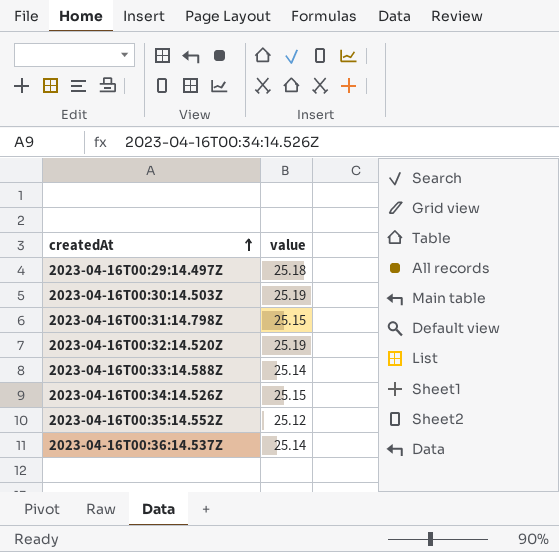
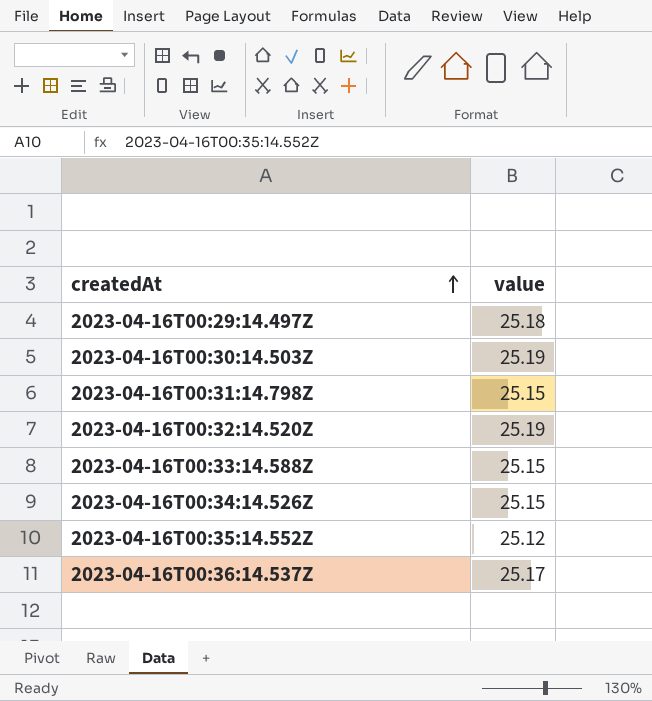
2023-04-16T00:33:14.588Z | value: 25.14 -> 25.15
2023-04-16T00:36:14.537Z | value: 25.14 -> 25.17

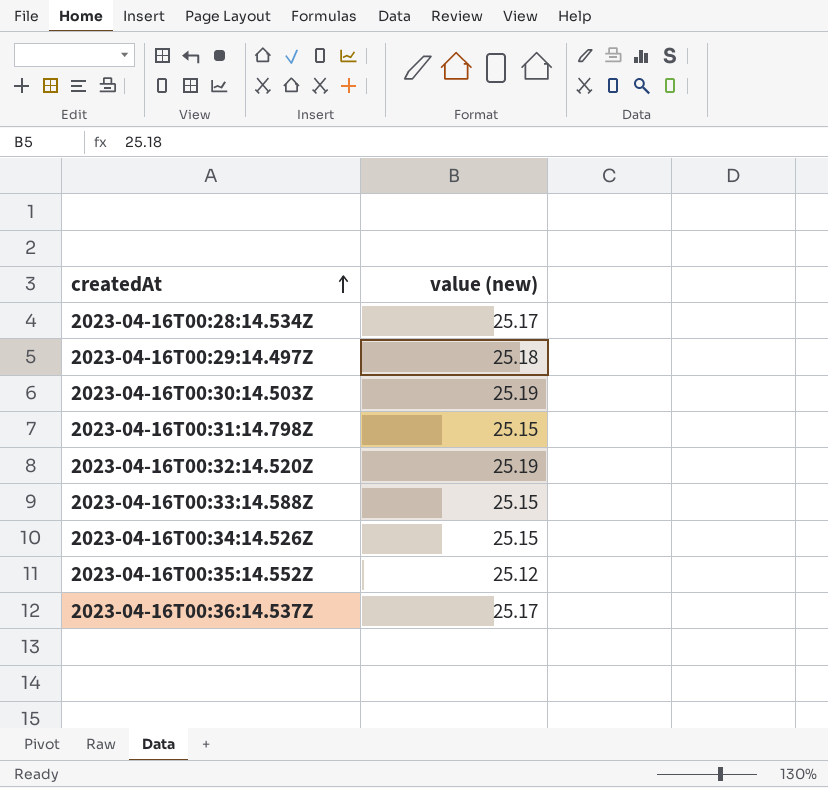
column name: value -> value (new)
row 2023-04-16T00:28:14.534Z: none -> 25.17

